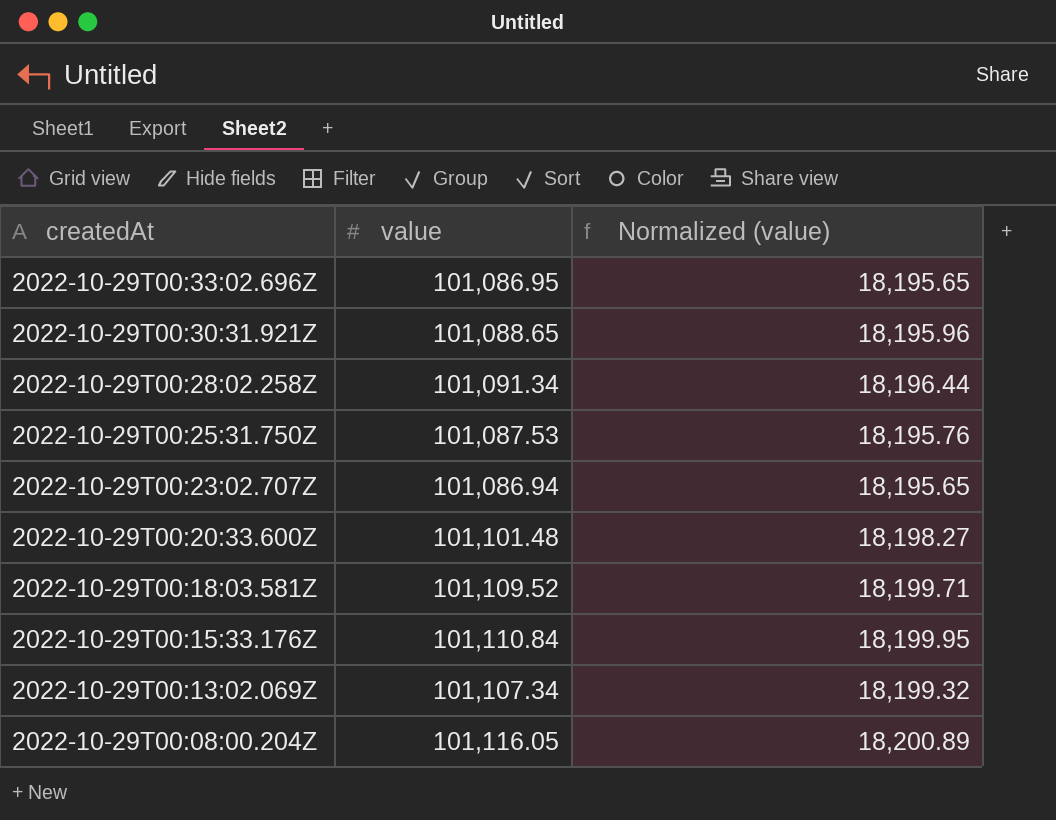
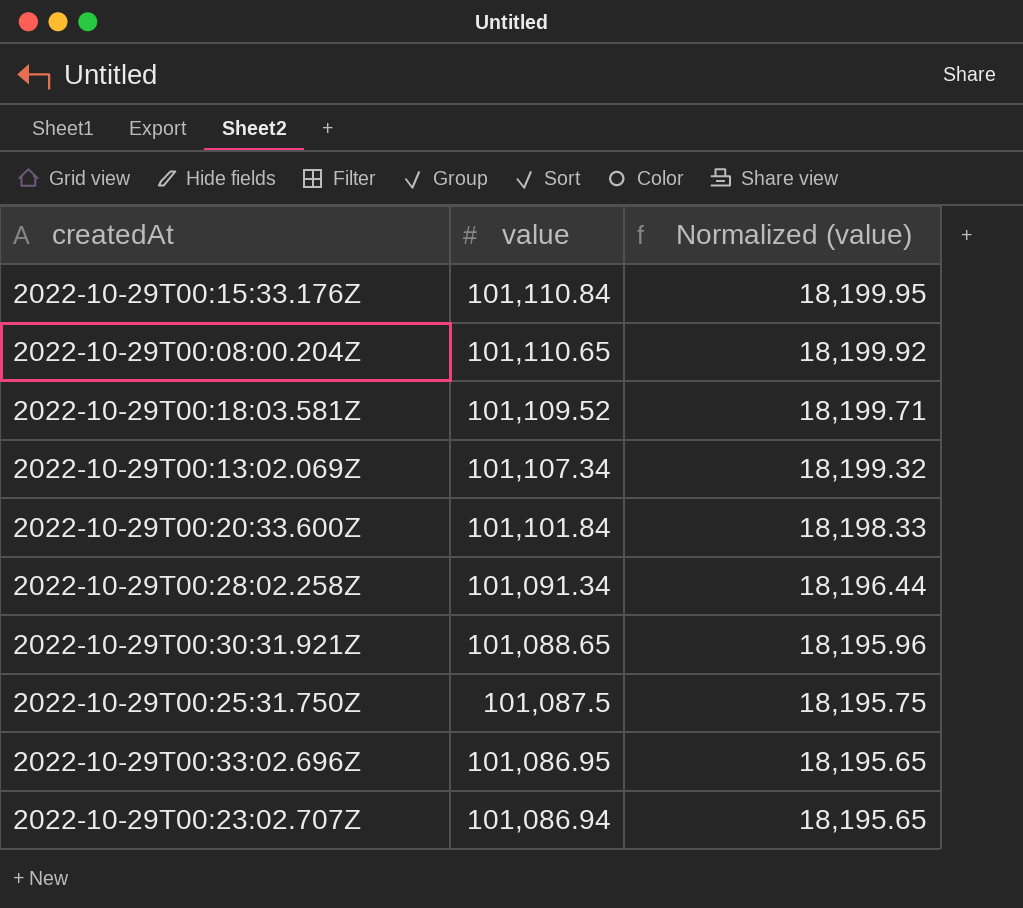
row order: createdAt descending -> value descending
2022-10-29T00:08:00.204Z | value: 101,116.05 -> 101,110.65
2022-10-29T00:08:00.204Z | Normalized (value): 18,200.89 -> 18,199.92
2022-10-29T00:20:33.600Z | value: 101,101.48 -> 101,101.84
2022-10-29T00:20:33.600Z | Normalized (value): 18,198.27 -> 18,198.33
2022-10-29T00:25:31.750Z | value: 101,087.53 -> 101,087.5
2022-10-29T00:25:31.750Z | Normalized (value): 18,195.76 -> 18,195.75

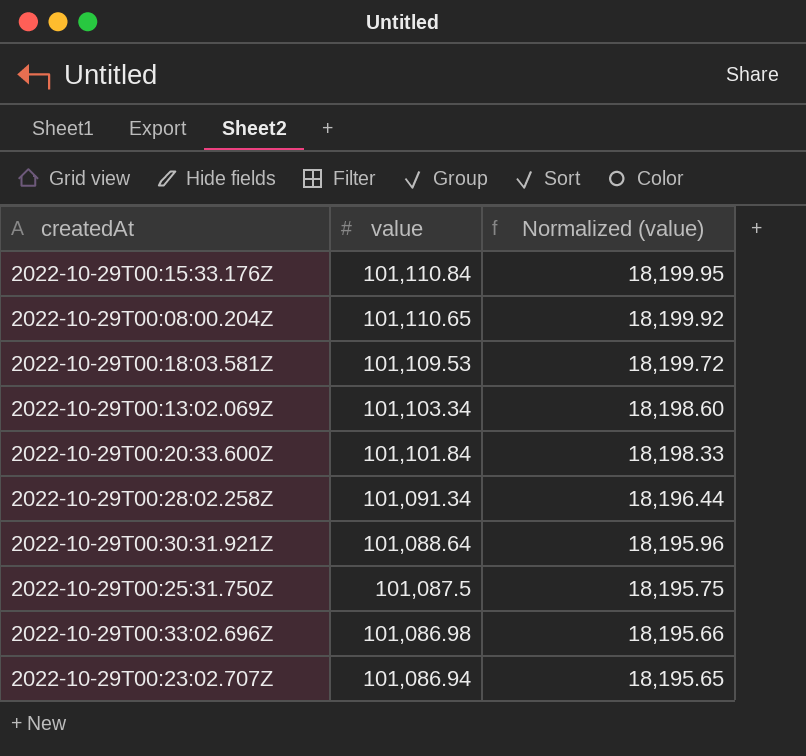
2022-10-29T00:18:03.581Z | value: 101,109.52 -> 101,109.53
2022-10-29T00:18:03.581Z | Normalized (value): 18,199.71 -> 18,199.72
2022-10-29T00:13:02.069Z | value: 101,107.34 -> 101,103.34
2022-10-29T00:13:02.069Z | Normalized (value): 18,199.32 -> 18,198.60
2022-10-29T00:30:31.921Z | value: 101,088.65 -> 101,088.64
2022-10-29T00:33:02.696Z | value: 101,086.95 -> 101,086.98
2022-10-29T00:33:02.696Z | Normalized (value): 18,195.65 -> 18,195.66

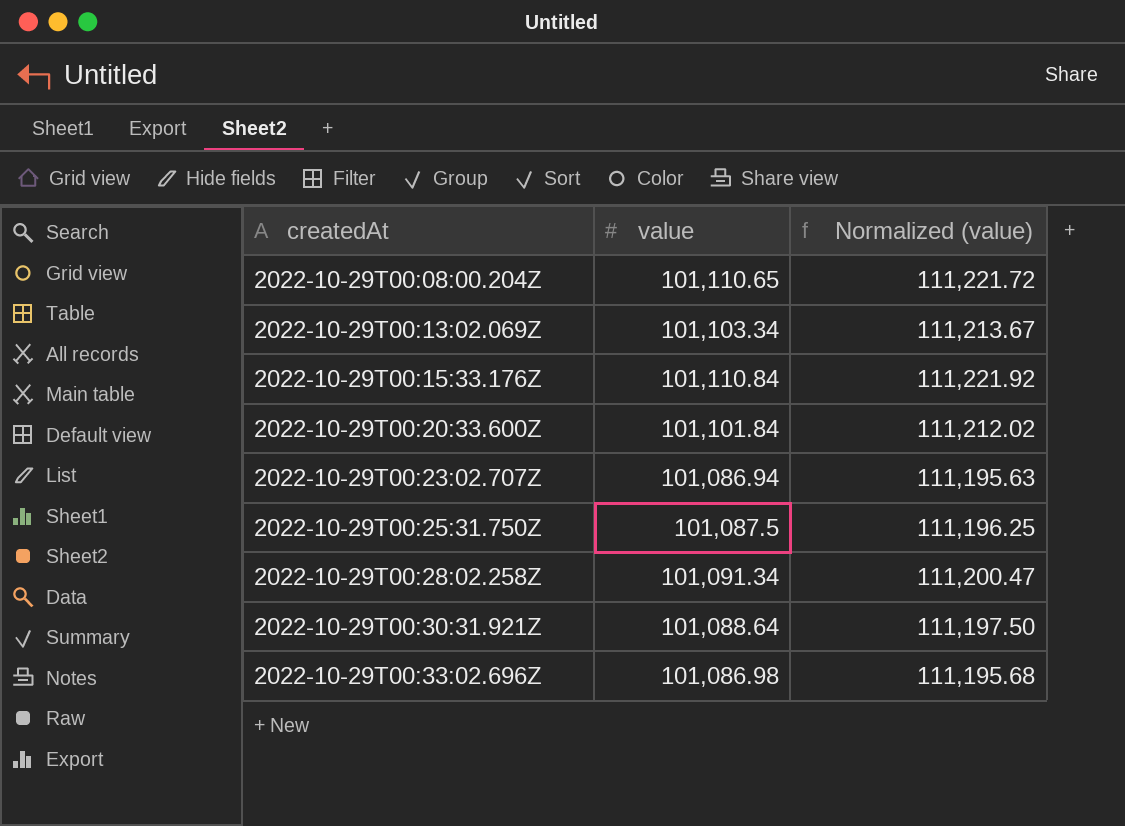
row order: value descending -> createdAt ascending
column Normalized (value) | formula: [value] * 0.18 -> [value] * 1.1
row 2022-10-29T00:18:03.581Z: 101,109.53 | 18,199.72 -> none

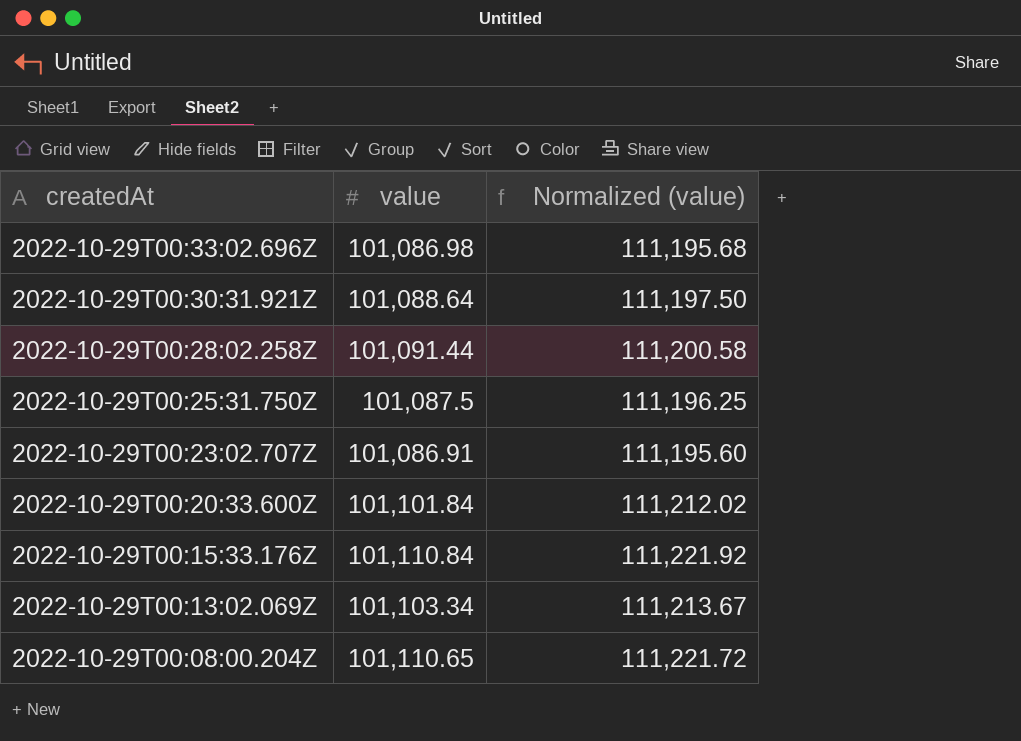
row order: createdAt ascending -> createdAt descending
2022-10-29T00:28:02.258Z | value: 101,091.34 -> 101,091.44
2022-10-29T00:28:02.258Z | Normalized (value): 111,200.47 -> 111,200.58
2022-10-29T00:23:02.707Z | value: 101,086.94 -> 101,086.91
2022-10-29T00:23:02.707Z | Normalized (value): 111,195.63 -> 111,195.60

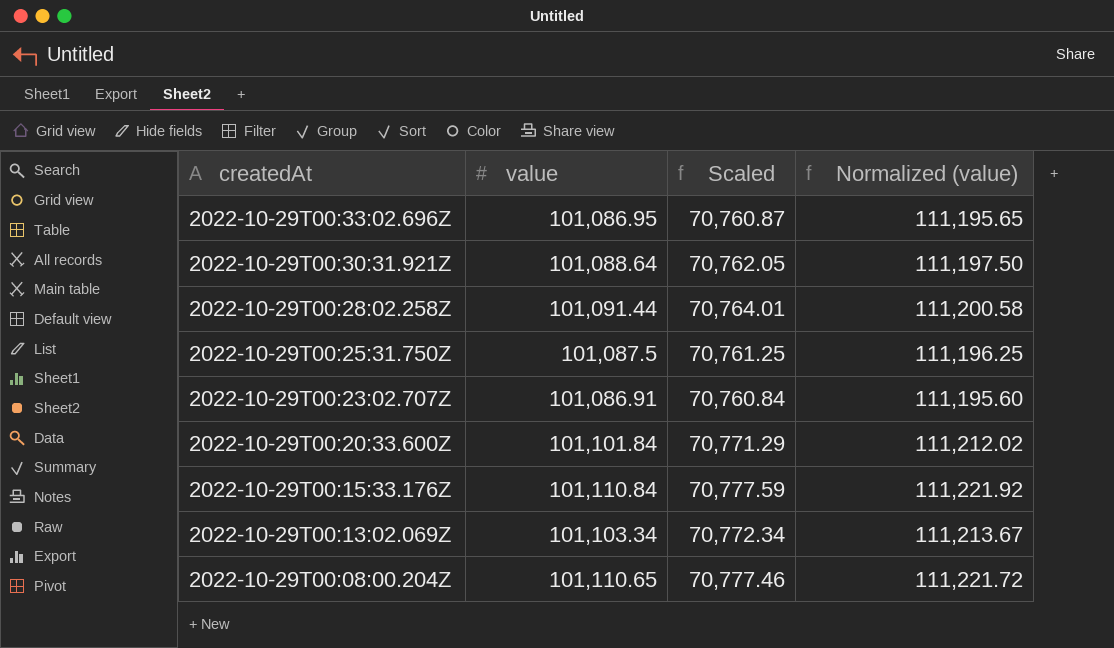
column Scaled | formula: none -> [value] * 0.7
2022-10-29T00:33:02.696Z | value: 101,086.98 -> 101,086.95
2022-10-29T00:33:02.696Z | Normalized (value): 111,195.68 -> 111,195.65

